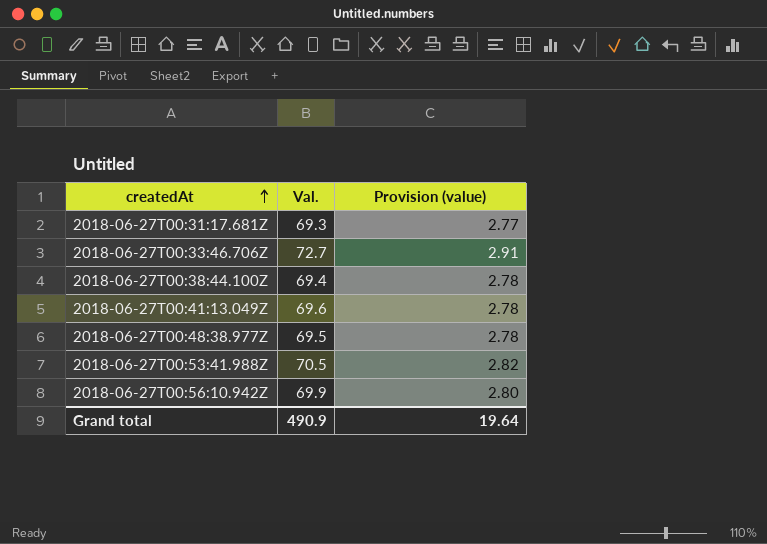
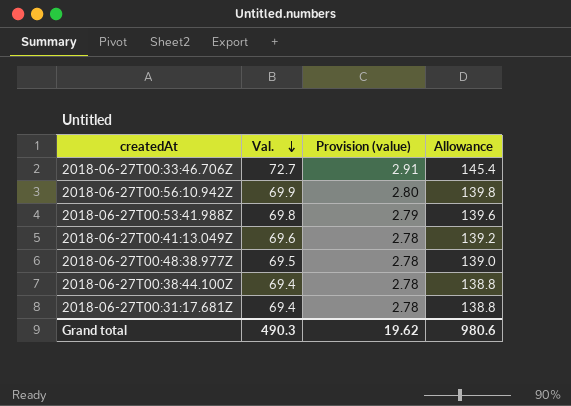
row order: createdAt ascending -> Val. descending
column Allowance | formula: none -> [Val.] * 2
2018-06-27T00:53:41.988Z | Val.: 70.5 -> 69.8
2018-06-27T00:53:41.988Z | Provision (value): 2.82 -> 2.79
2018-06-27T00:31:17.681Z | Val.: 69.3 -> 69.4
2018-06-27T00:31:17.681Z | Provision (value): 2.77 -> 2.78
Grand total | Val.: 490.9 -> 490.3
Grand total | Provision (value): 19.64 -> 19.62

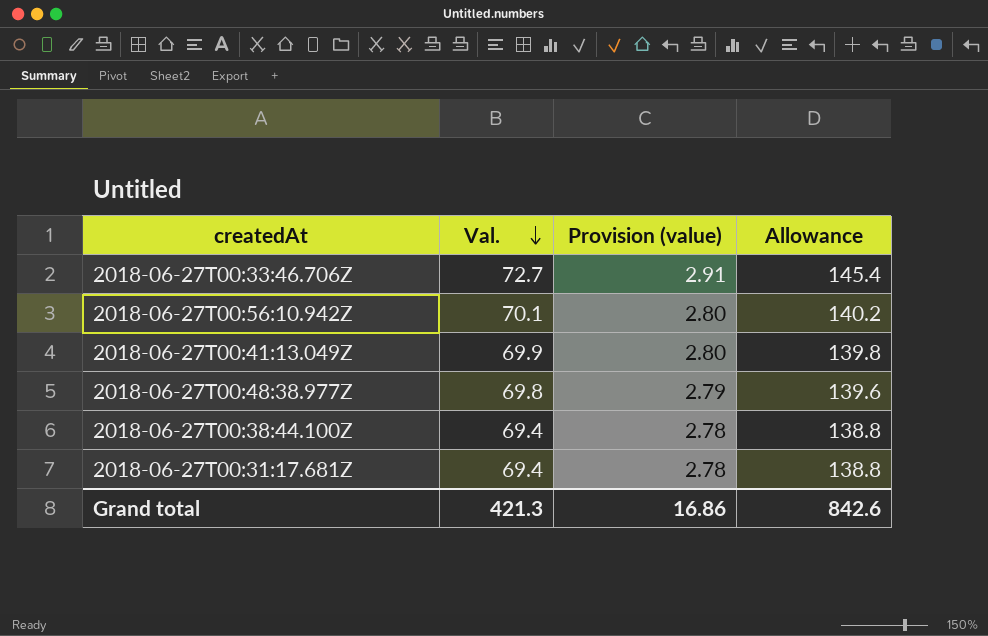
row 2018-06-27T00:53:41.988Z: 69.8 | 2.79 | 139.6 -> none
2018-06-27T00:56:10.942Z | Val.: 69.9 -> 70.1
2018-06-27T00:56:10.942Z | Allowance: 139.8 -> 140.2
2018-06-27T00:41:13.049Z | Val.: 69.6 -> 69.9
2018-06-27T00:41:13.049Z | Provision (value): 2.78 -> 2.80
2018-06-27T00:41:13.049Z | Allowance: 139.2 -> 139.8
2018-06-27T00:48:38.977Z | Val.: 69.5 -> 69.8
2018-06-27T00:48:38.977Z | Provision (value): 2.78 -> 2.79
2018-06-27T00:48:38.977Z | Allowance: 139.0 -> 139.6
Grand total | Val.: 490.3 -> 421.3
Grand total | Provision (value): 19.62 -> 16.86
Grand total | Allowance: 980.6 -> 842.6

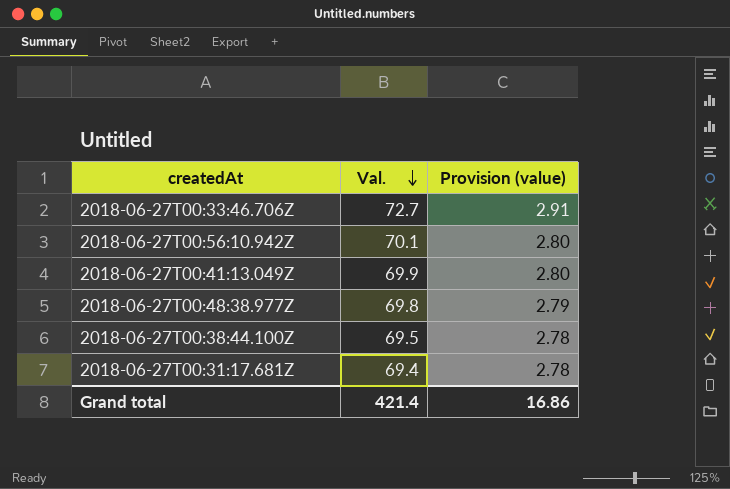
column Allowance | formula: [Val.] * 2 -> none
2018-06-27T00:38:44.100Z | Val.: 69.4 -> 69.5
Grand total | Val.: 421.3 -> 421.4

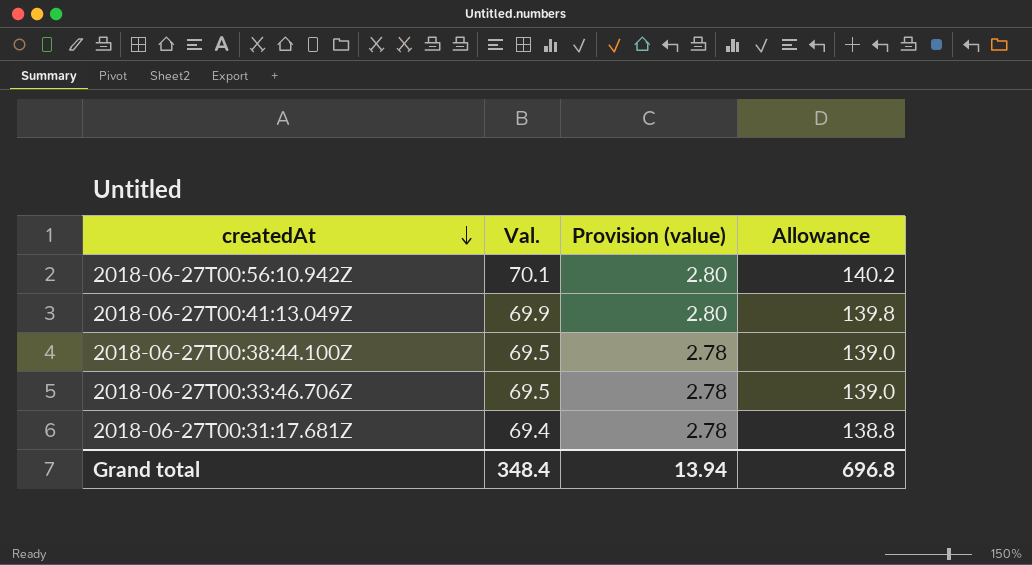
row order: Val. descending -> createdAt descending
column Allowance | formula: none -> [Val.] * 2
row 2018-06-27T00:48:38.977Z: 69.8 | 2.79 -> none
2018-06-27T00:33:46.706Z | Val.: 72.7 -> 69.5
2018-06-27T00:33:46.706Z | Provision (value): 2.91 -> 2.78
Grand total | Val.: 421.4 -> 348.4
Grand total | Provision (value): 16.86 -> 13.94

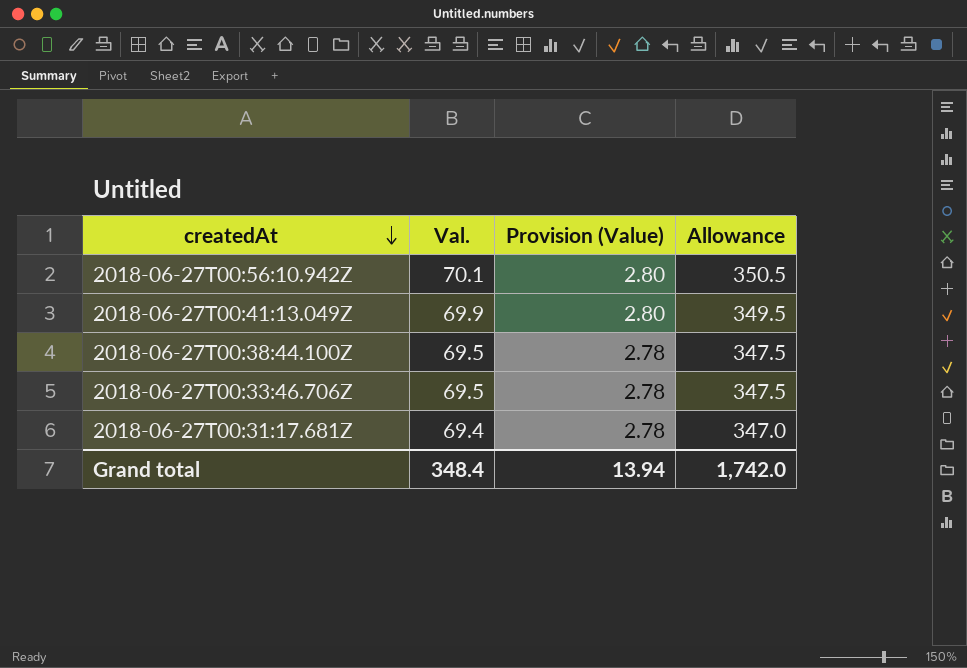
column name: Provision (value) -> Provision (Value)
column Allowance | formula: [Val.] * 2 -> [Val.] * 5
Grand total | Allowance: 696.8 -> 1,742.0

